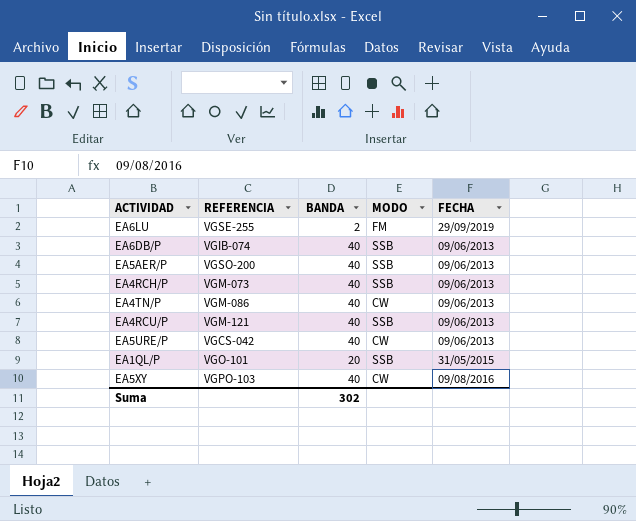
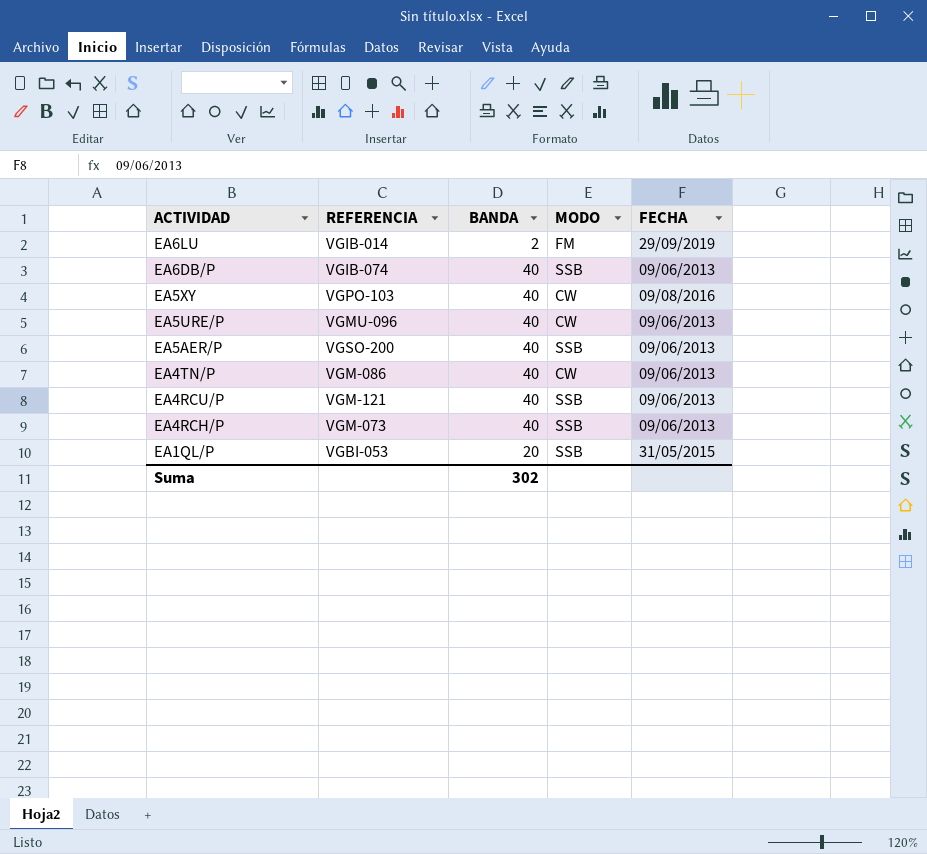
row order: none -> ACTIVIDAD descending
EA6LU | REFERENCIA: VGSE-255 -> VGIB-014
EA5URE/P | REFERENCIA: VGCS-042 -> VGMU-096
EA1QL/P | REFERENCIA: VGO-101 -> VGBI-053

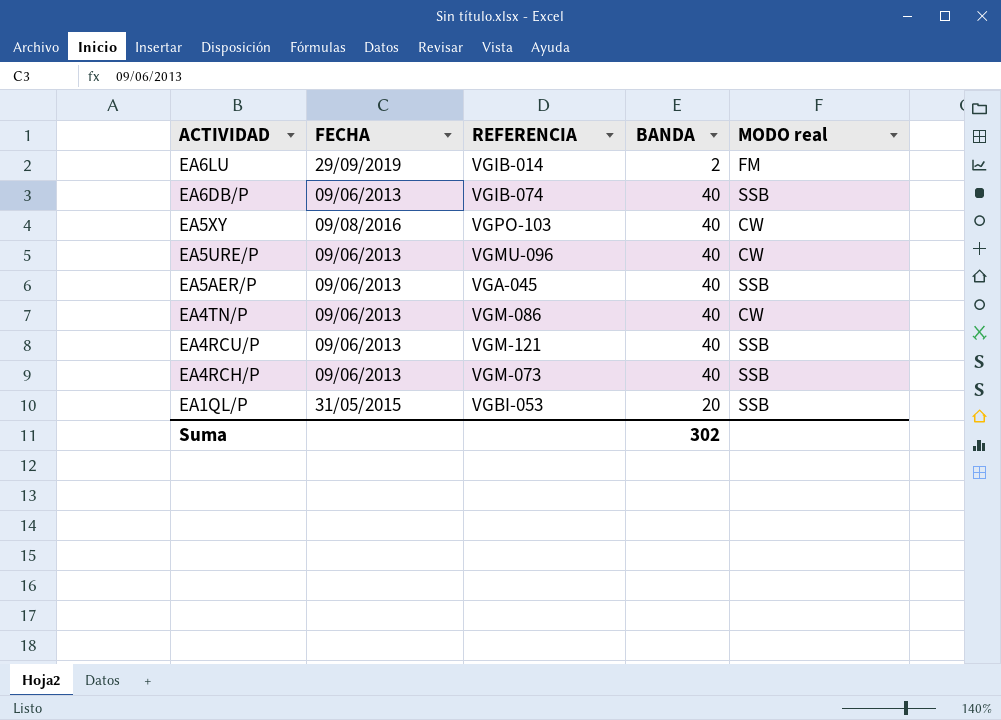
column FECHA | position: 5 -> 2
column name: MODO -> MODO real
EA5AER/P | REFERENCIA: VGSO-200 -> VGA-045

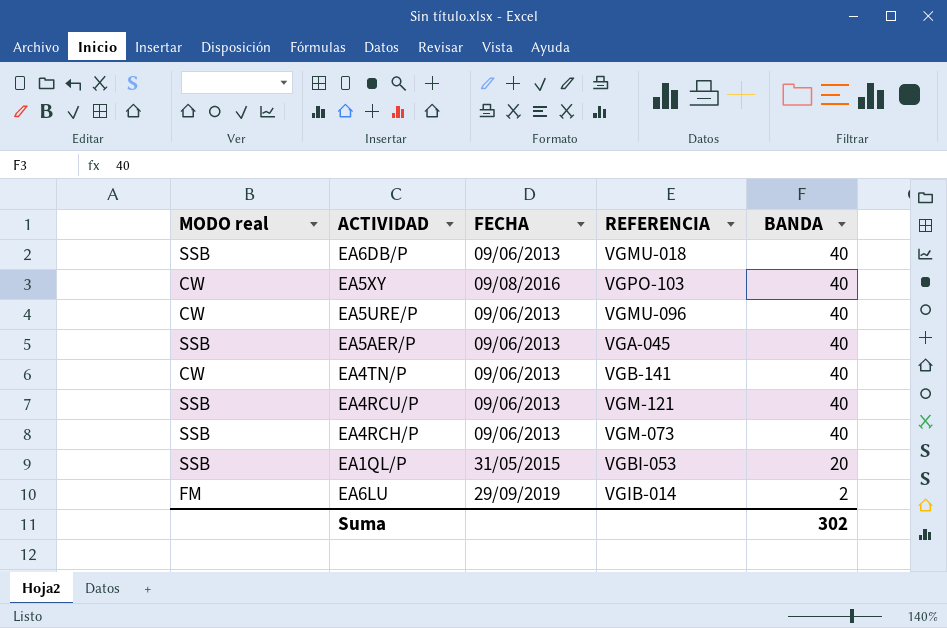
row order: ACTIVIDAD descending -> BANDA descending
column MODO real | position: 5 -> 1
EA6DB/P | REFERENCIA: VGIB-074 -> VGMU-018
EA4TN/P | REFERENCIA: VGM-086 -> VGB-141

